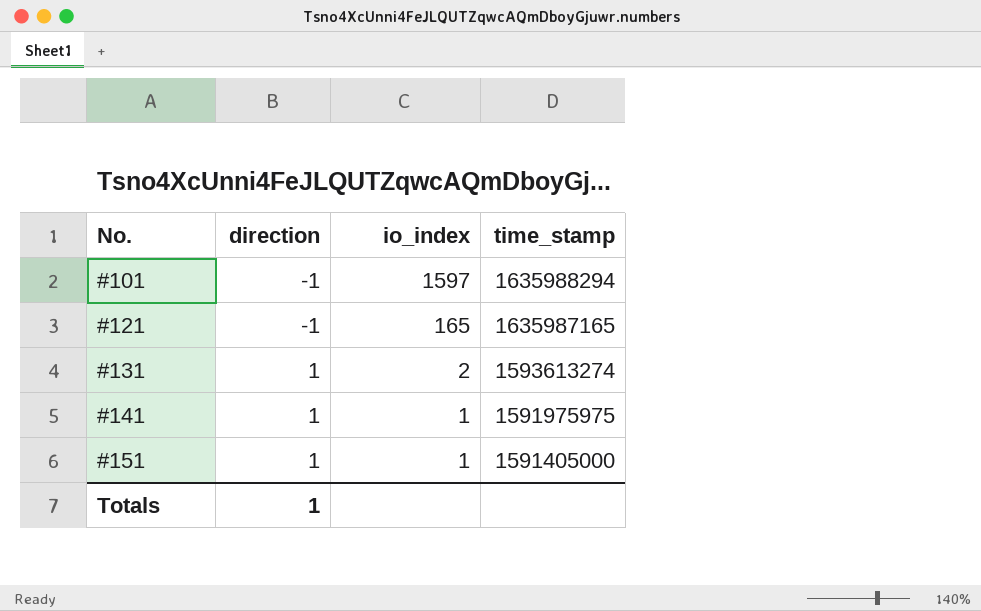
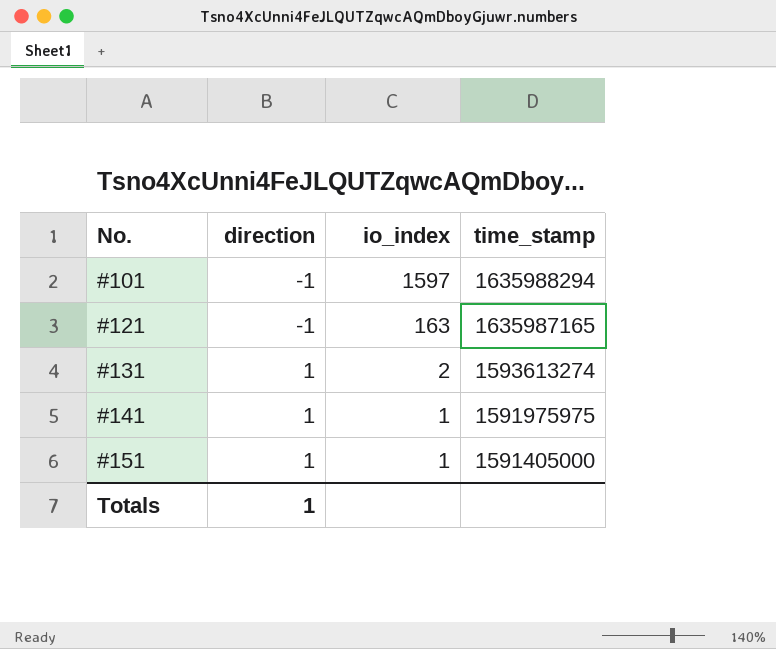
#121 | io_index: 165 -> 163

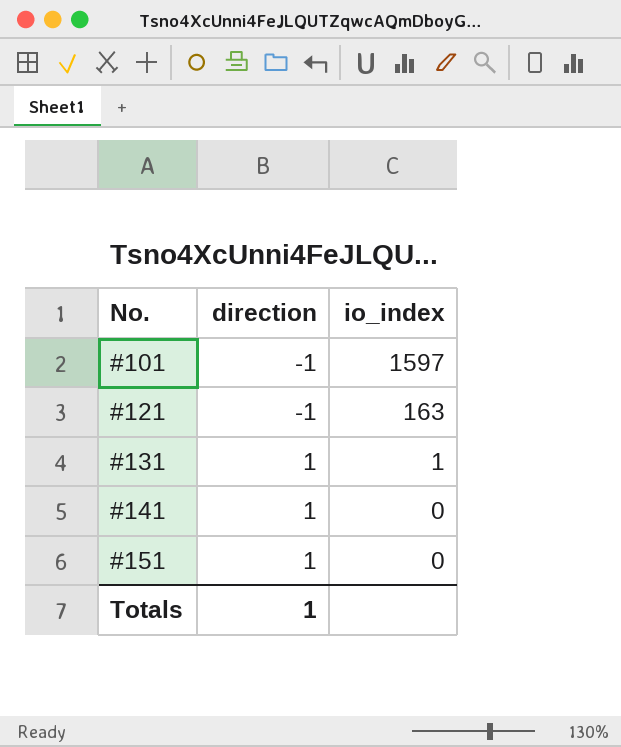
column time_stamp | position: 4 -> none
#131 | io_index: 2 -> 1
#141 | io_index: 1 -> 0
#151 | io_index: 1 -> 0

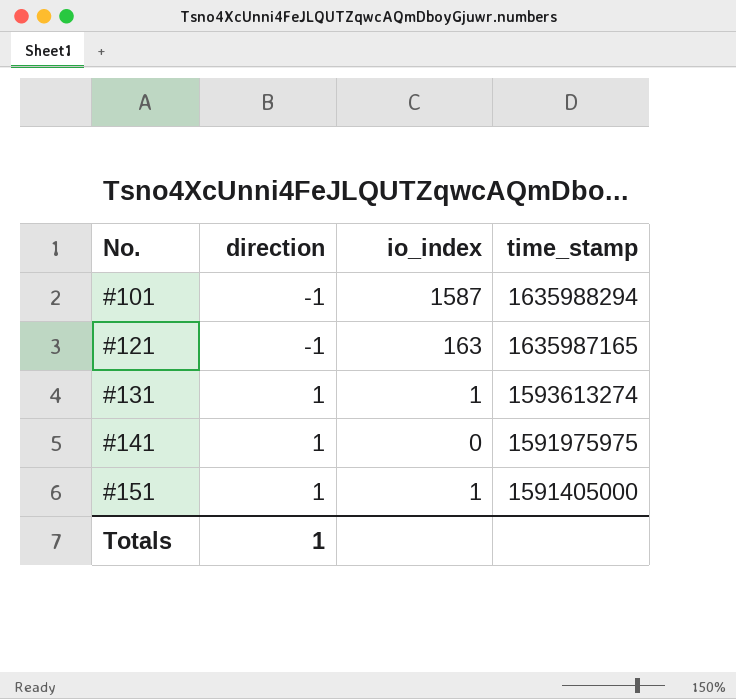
column time_stamp | position: none -> 4
#101 | io_index: 1597 -> 1587
#151 | io_index: 0 -> 1

